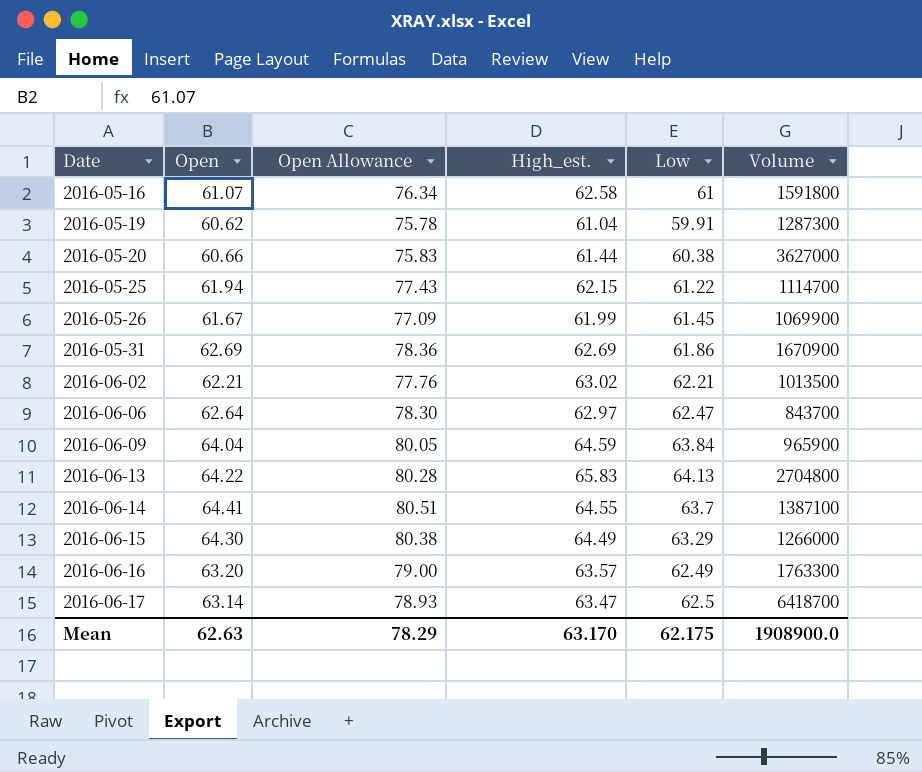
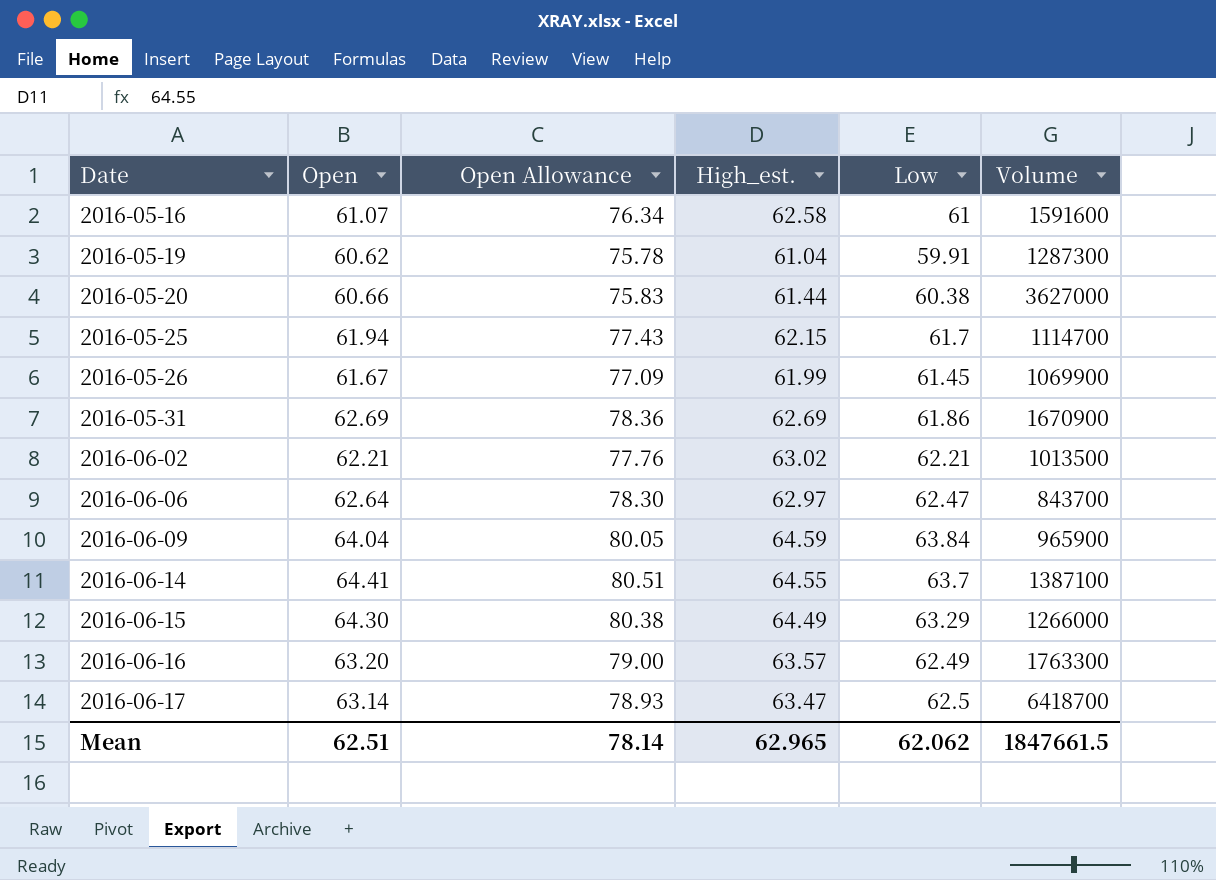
row 2016-06-13: 64.22 | 80.28 | 65.83 | 64.13 | 2704800 -> none
2016-05-16 | Volume: 1591800 -> 1591600
2016-05-25 | Low: 61.22 -> 61.7
Mean | Open: 62.63 -> 62.51
Mean | Open Allowance: 78.29 -> 78.14
Mean | High_est.: 63.170 -> 62.965
Mean | Low: 62.175 -> 62.062
Mean | Volume: 1908900.0 -> 1847661.5

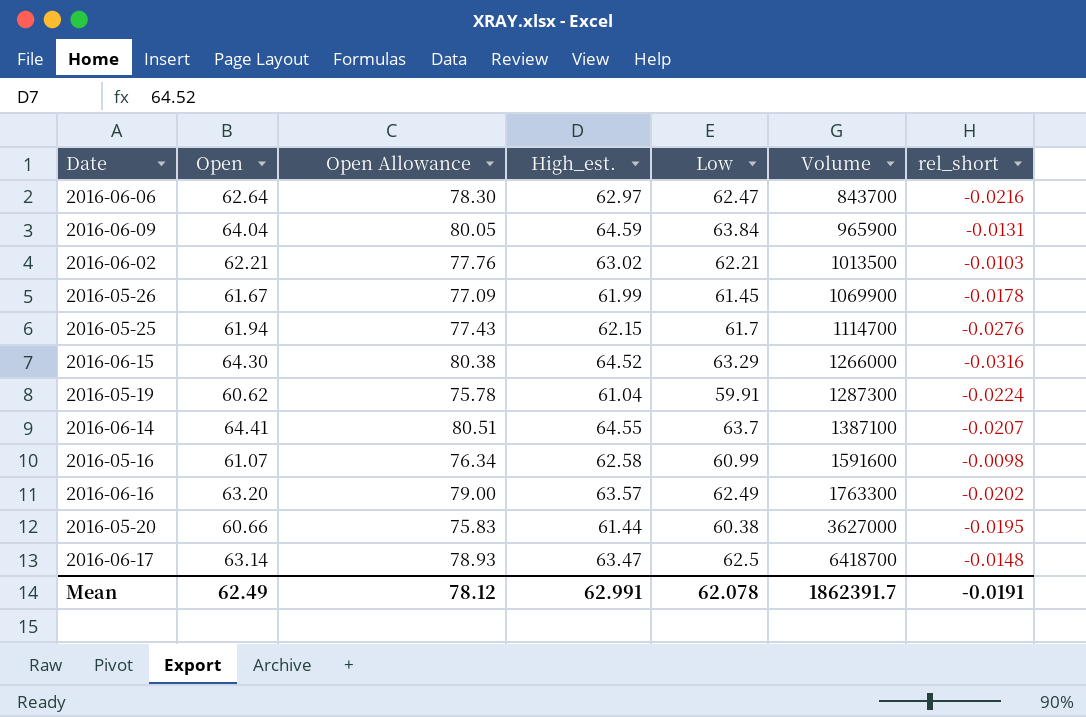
row order: Date ascending -> Volume ascending
column rel_short | position: none -> 7
row 2016-05-31: 62.69 | 78.36 | 62.69 | 61.86 | 1670900 -> none
2016-06-15 | High_est.: 64.49 -> 64.52
2016-05-16 | Low: 61 -> 60.99
Mean | Open: 62.51 -> 62.49
Mean | Open Allowance: 78.14 -> 78.12
Mean | High_est.: 62.965 -> 62.991
Mean | Low: 62.062 -> 62.078
Mean | Volume: 1847661.5 -> 1862391.7

